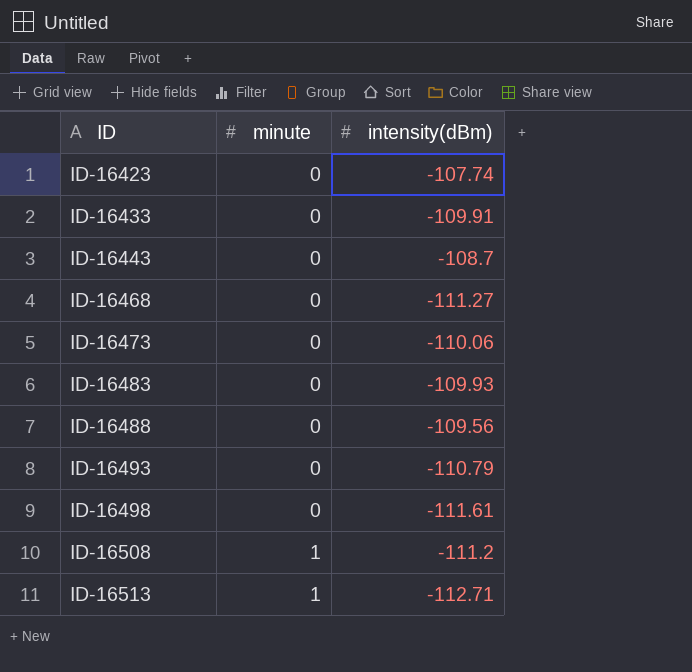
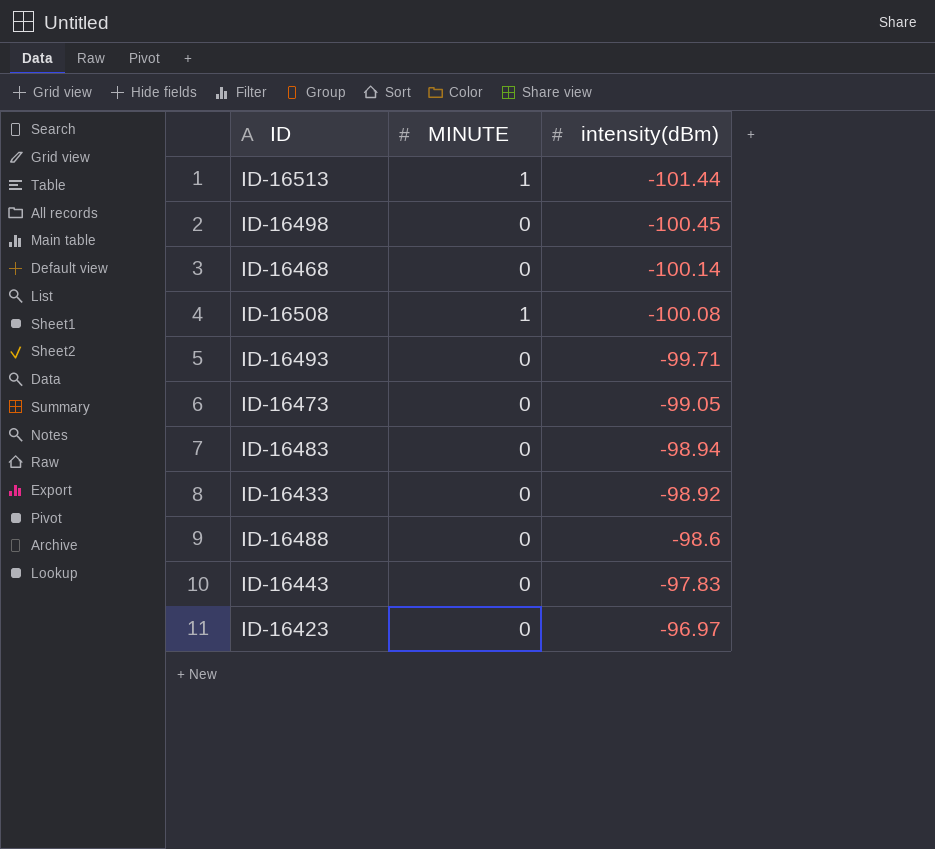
row order: ID ascending -> intensity(dBm) ascending
column name: minute -> MINUTE
ID-16513 | intensity(dBm): -112.71 -> -101.44
ID-16498 | intensity(dBm): -111.61 -> -100.45
ID-16468 | intensity(dBm): -111.27 -> -100.14
ID-16508 | intensity(dBm): -111.2 -> -100.08
ID-16493 | intensity(dBm): -110.79 -> -99.71
ID-16473 | intensity(dBm): -110.06 -> -99.05
ID-16483 | intensity(dBm): -109.93 -> -98.94
ID-16433 | intensity(dBm): -109.91 -> -98.92
ID-16488 | intensity(dBm): -109.56 -> -98.6
ID-16443 | intensity(dBm): -108.7 -> -97.83
ID-16423 | intensity(dBm): -107.74 -> -96.97

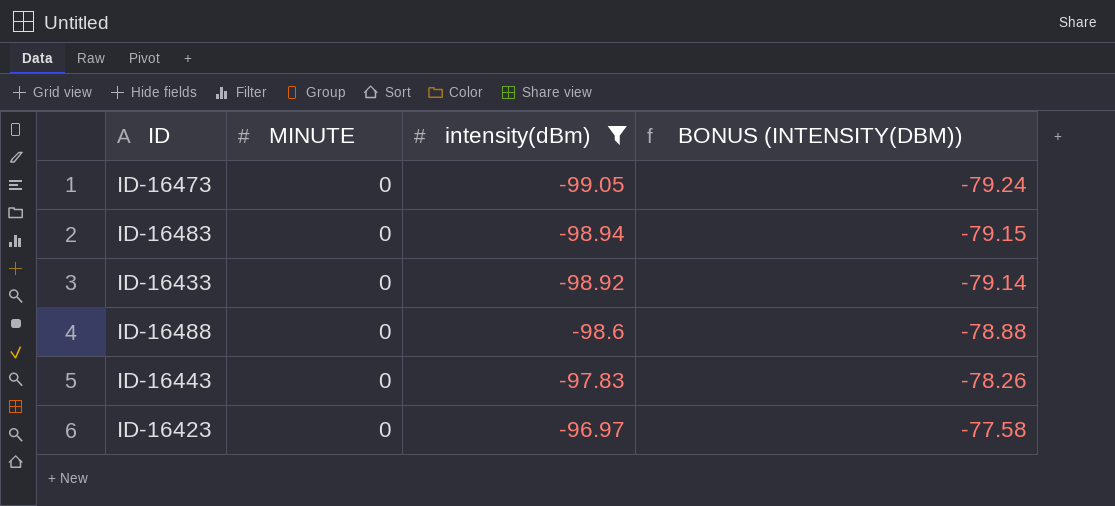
filter: none -> intensity(dBm) >= -99.05
column BONUS (INTENSITY(DBM)) | formula: none -> [intensity(dBm)] * 0.8

